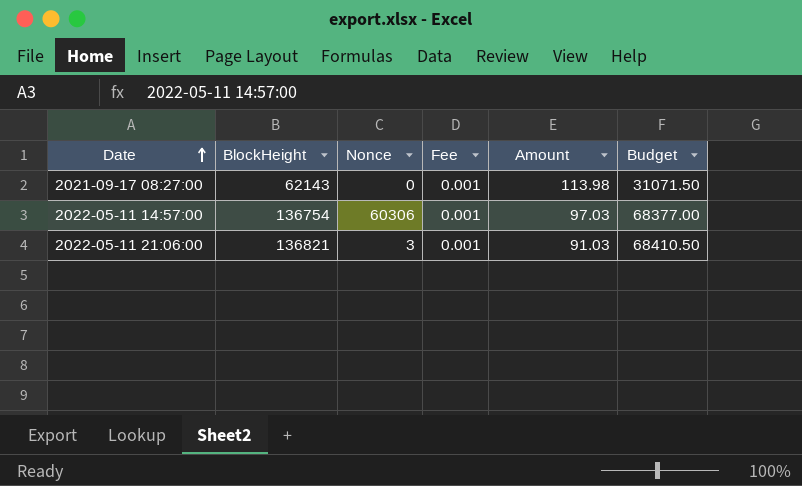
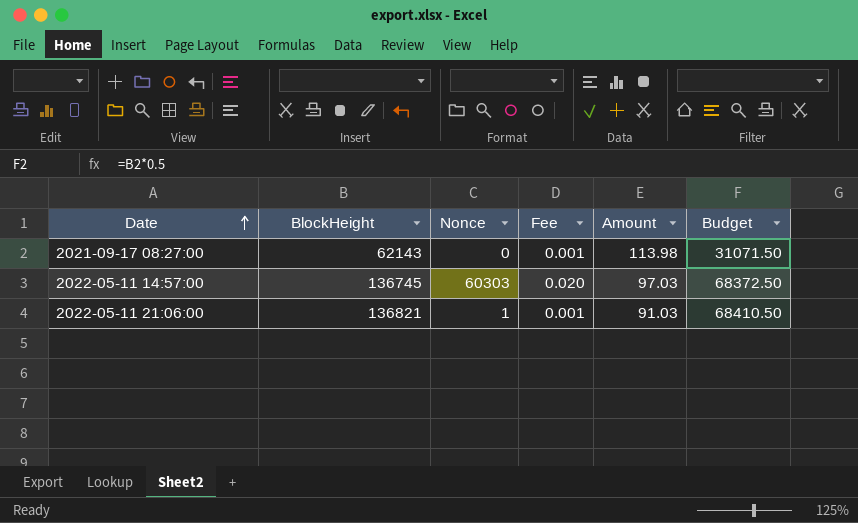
2022-05-11 14:57:00 | BlockHeight: 136754 -> 136745
2022-05-11 14:57:00 | Nonce: 60306 -> 60303
2022-05-11 14:57:00 | Fee: 0.001 -> 0.020
2022-05-11 14:57:00 | Budget: 68377.00 -> 68372.50
2022-05-11 21:06:00 | Nonce: 3 -> 1

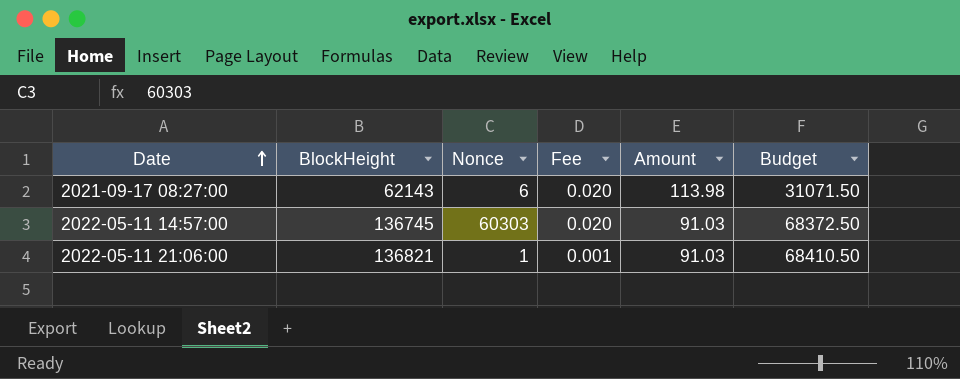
2021-09-17 08:27:00 | Nonce: 0 -> 6
2021-09-17 08:27:00 | Fee: 0.001 -> 0.020
2022-05-11 14:57:00 | Amount: 97.03 -> 91.03

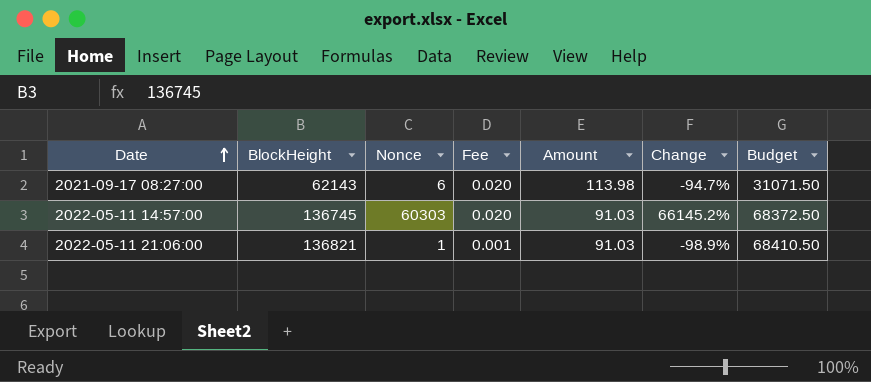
column Change | formula: none -> ([Nonce] - [Amount]) / [Amount]

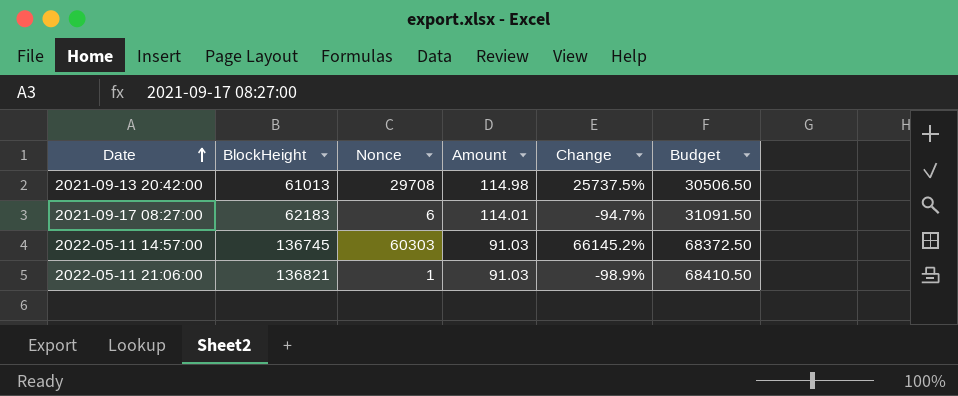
column Fee | position: 4 -> none
row 2021-09-13 20:42:00: none -> 61013 | 29708 | 114.98 | 25737.5% | 30506.50
2021-09-17 08:27:00 | BlockHeight: 62143 -> 62183
2021-09-17 08:27:00 | Amount: 113.98 -> 114.01
2021-09-17 08:27:00 | Budget: 31071.50 -> 31091.50

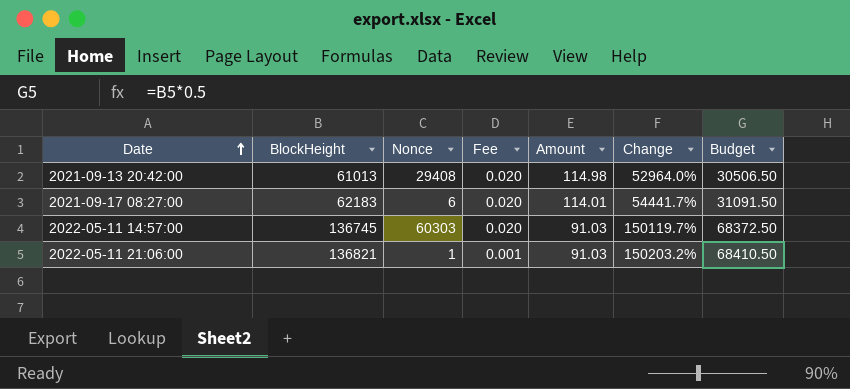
column Fee | position: none -> 4
column Change | formula: ([Nonce] - [Amount]) / [Amount] -> ([BlockHeight] - [Amount]) / [Amount]
2021-09-13 20:42:00 | Nonce: 29708 -> 29408

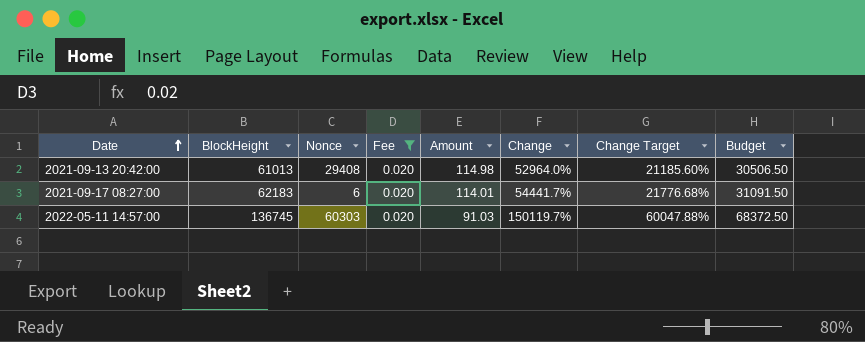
filter: none -> Fee = 0.020
column Change Target | formula: none -> [Change] * 0.4

